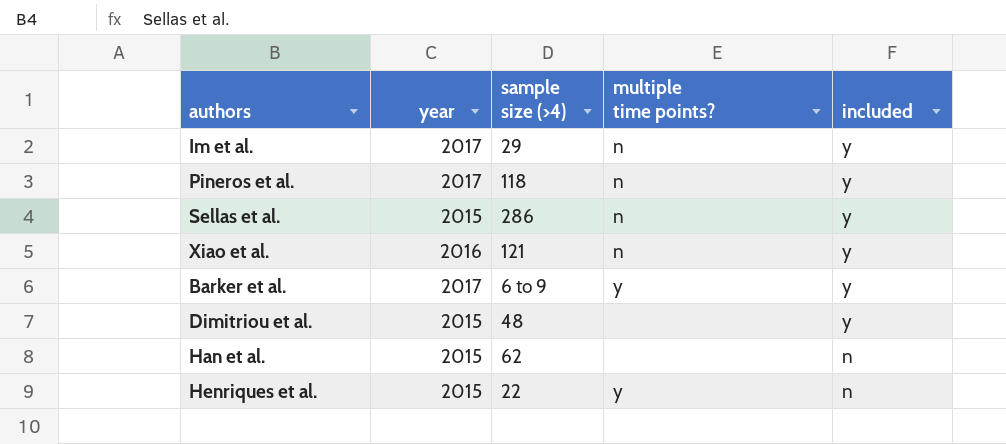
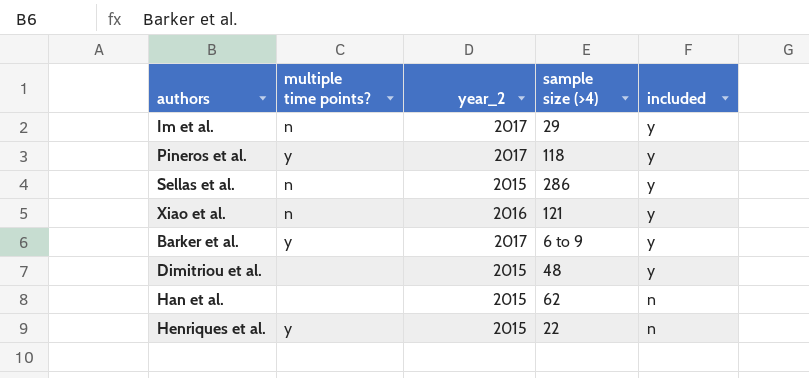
column multiple time points? | position: 4 -> 2
column name: year -> year_2
Pineros et al. | multiple time points?: n -> y

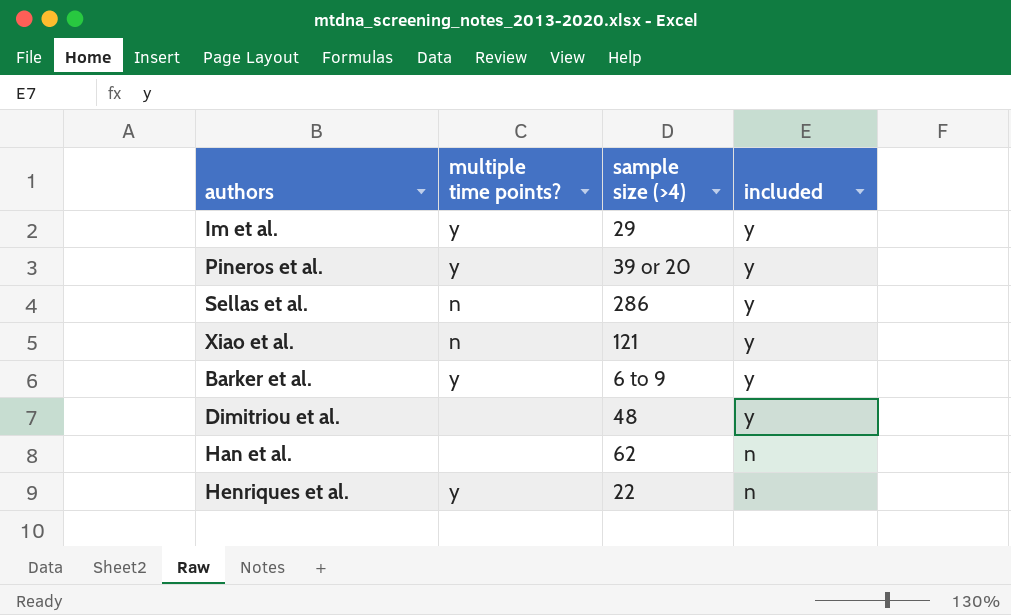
column year_2 | position: 3 -> none
Im et al. | multiple time points?: n -> y
Pineros et al. | sample size (>4): 118 -> 39 or 20

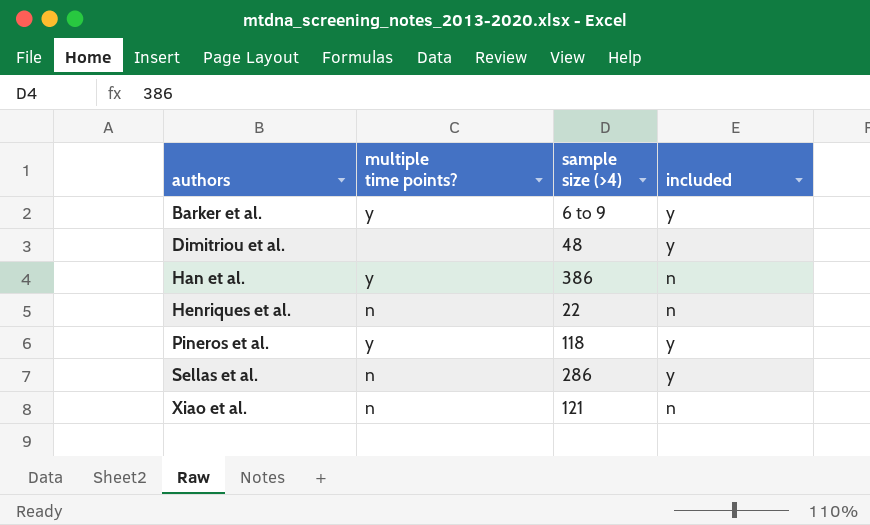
row order: included descending -> authors ascending
row Im et al.: y | 29 | y -> none
Han et al. | multiple time points?: none -> y
Han et al. | sample size (>4): 62 -> 386
Henriques et al. | multiple time points?: y -> n
Pineros et al. | sample size (>4): 39 or 20 -> 118
Xiao et al. | included: y -> n

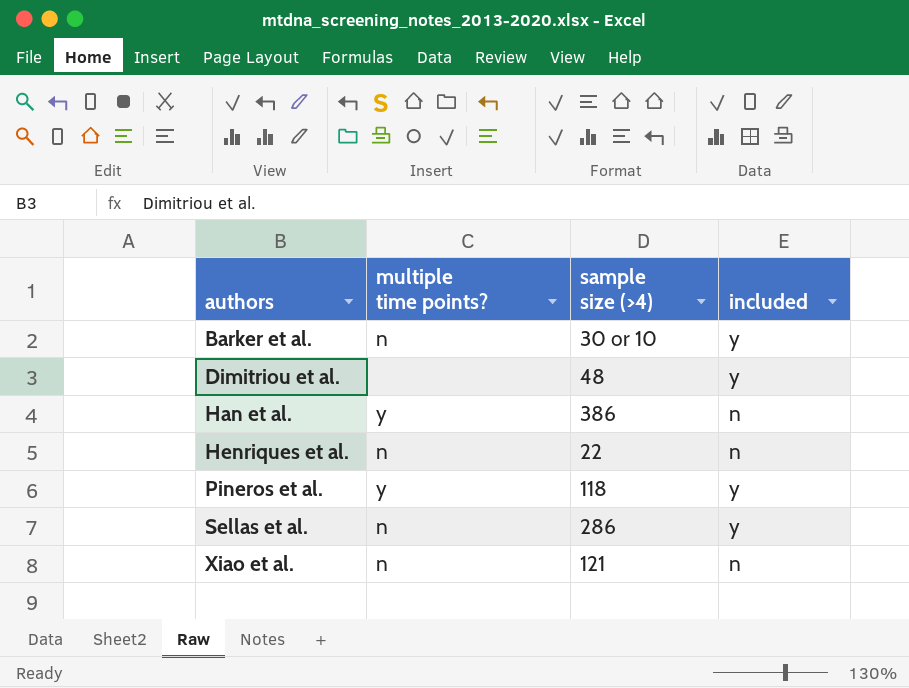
Barker et al. | multiple time points?: y -> n
Barker et al. | sample size (>4): 6 to 9 -> 30 or 10

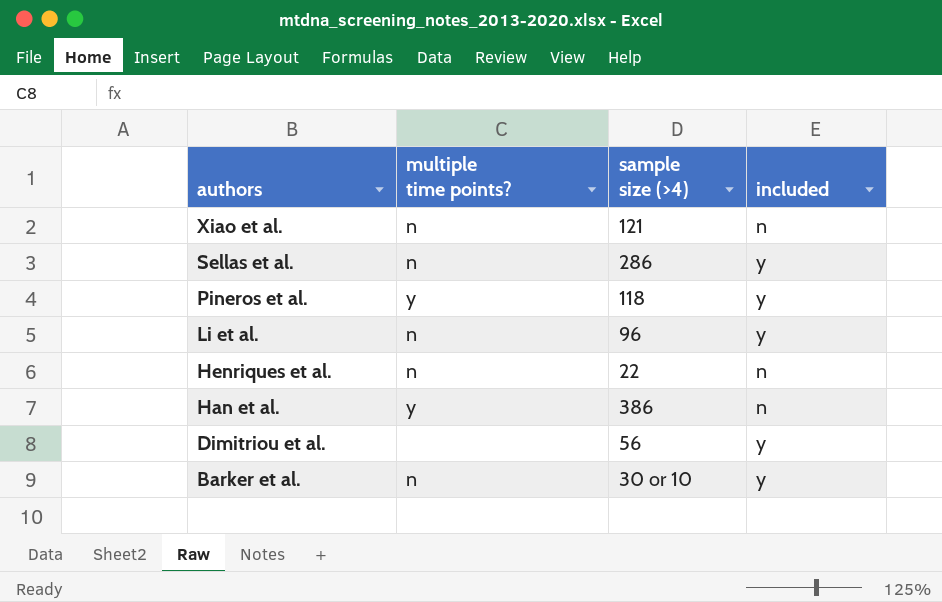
row order: authors ascending -> authors descending
row Li et al.: none -> n | 96 | y
Dimitriou et al. | sample size (>4): 48 -> 56

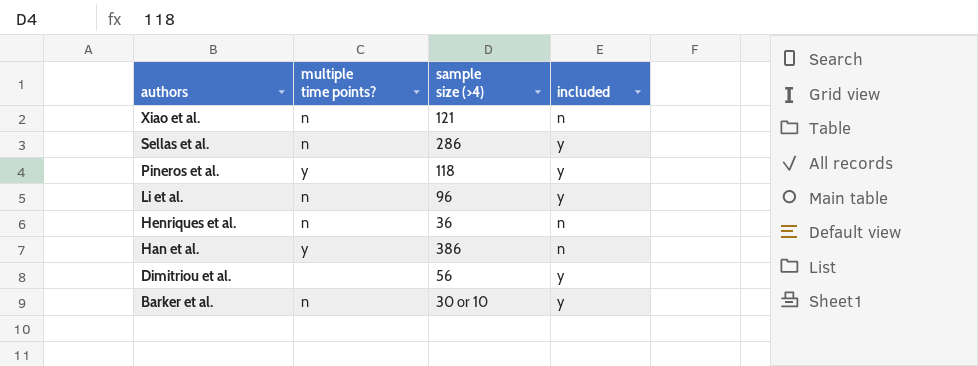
Henriques et al. | sample size (>4): 22 -> 36

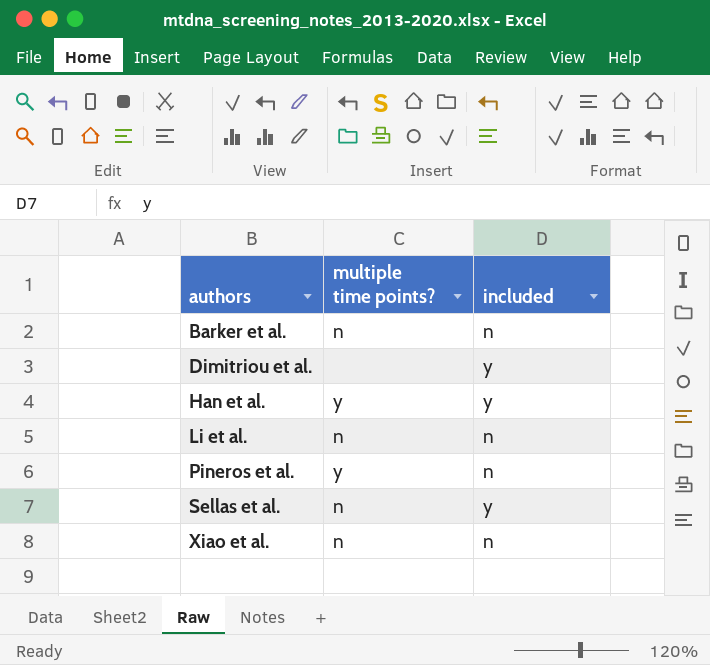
row order: authors descending -> authors ascending
column sample size (>4) | position: 3 -> none
row Henriques et al.: n | 36 | n -> none
Barker et al. | included: y -> n
Han et al. | included: n -> y
Li et al. | included: y -> n
Pineros et al. | included: y -> n

